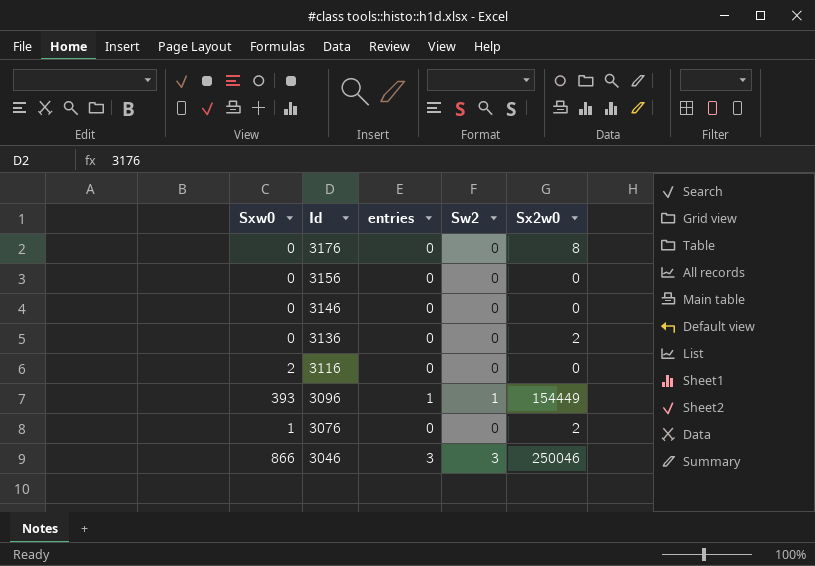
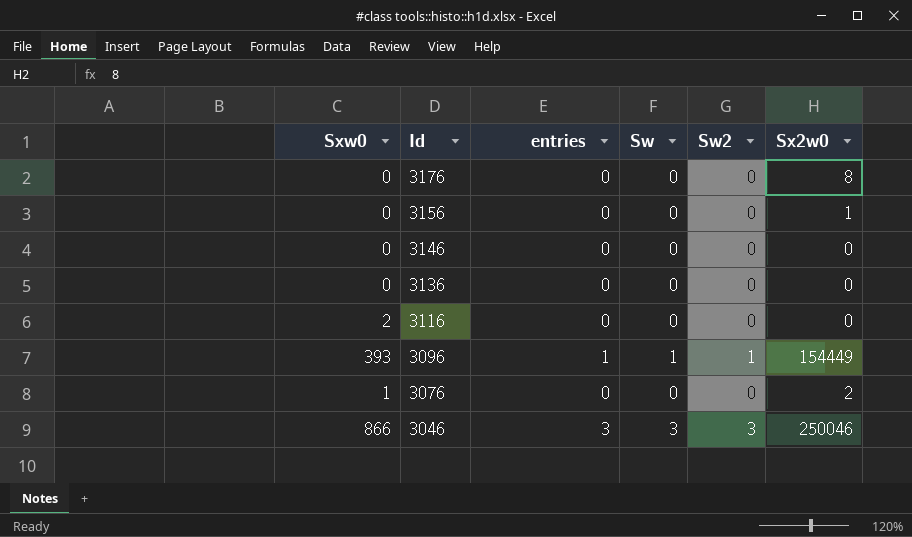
column Sw | position: none -> 4
3156 | Sx2w0: 0 -> 1
3136 | Sx2w0: 2 -> 0

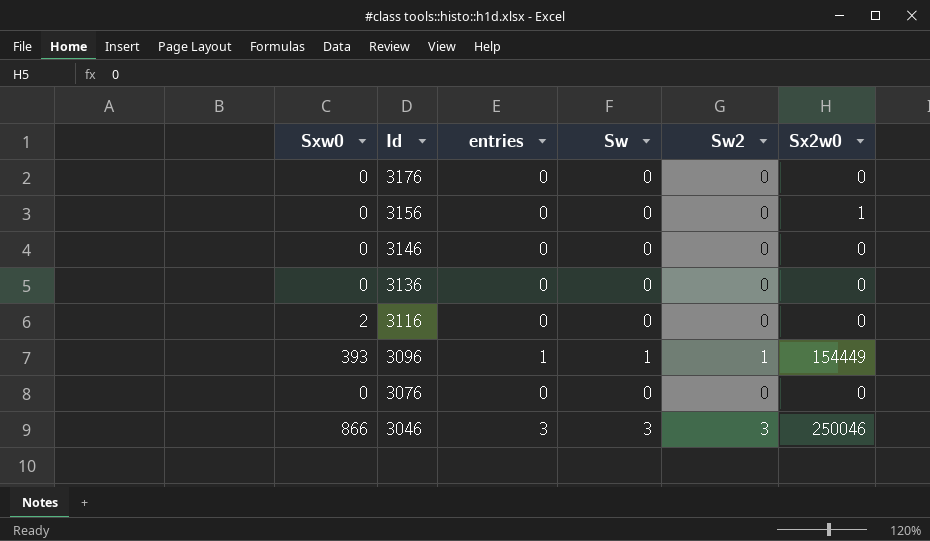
3176 | Sx2w0: 8 -> 0
3076 | Sxw0: 1 -> 0
3076 | Sx2w0: 2 -> 0

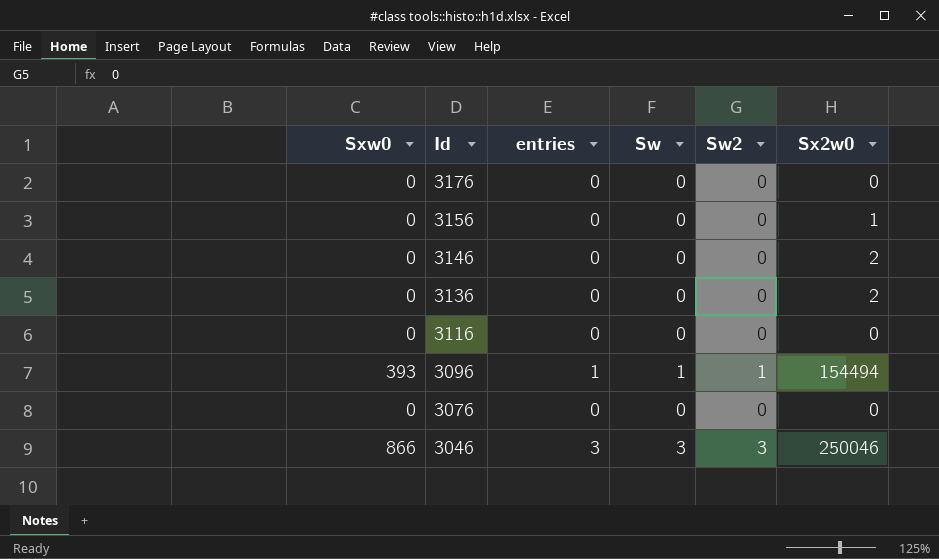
3146 | Sx2w0: 0 -> 2
3136 | Sx2w0: 0 -> 2
3116 | Sxw0: 2 -> 0
3096 | Sx2w0: 154449 -> 154494

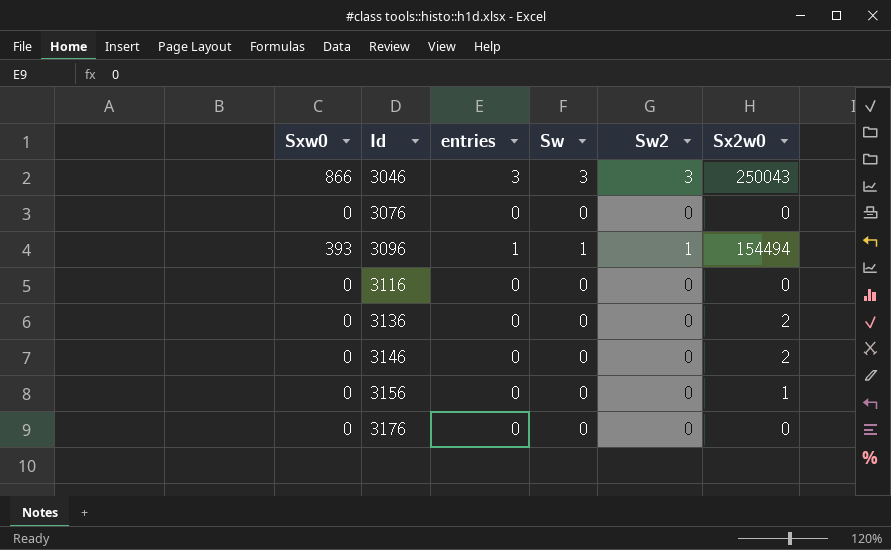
row order: Id descending -> Id ascending
3046 | Sx2w0: 250046 -> 250043

